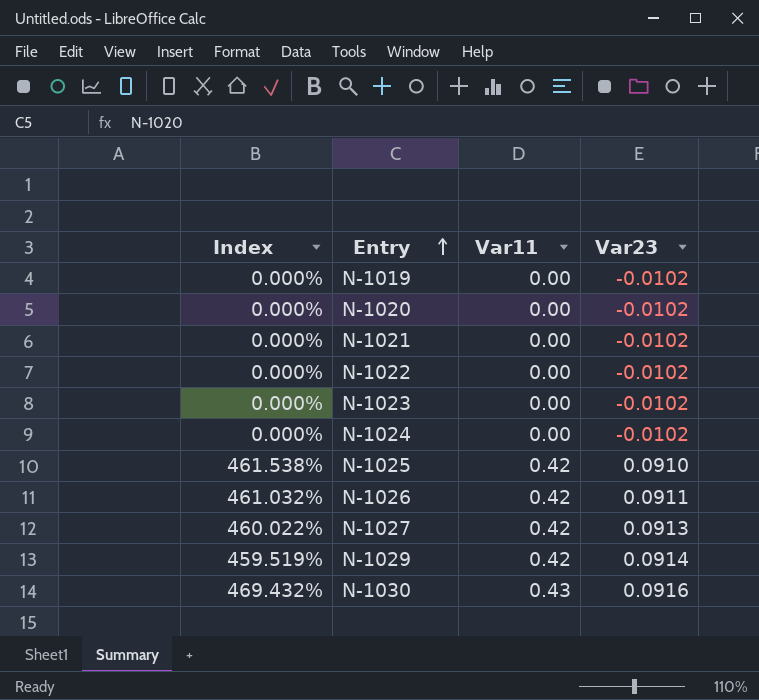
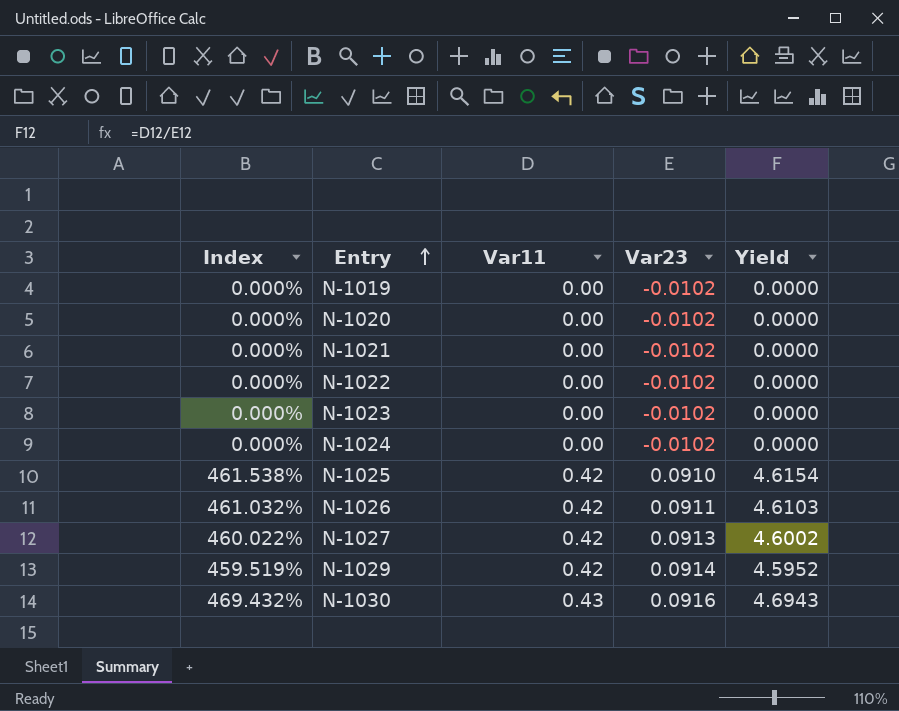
column Yield | formula: none -> [Var11] / [Var23]

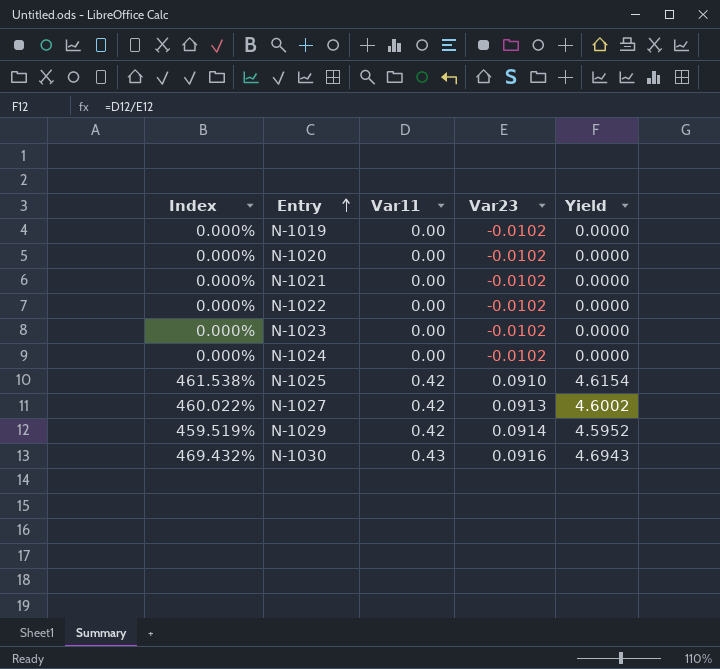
row N-1026: 461.032% | 0.42 | 0.0911 | 4.6103 -> none

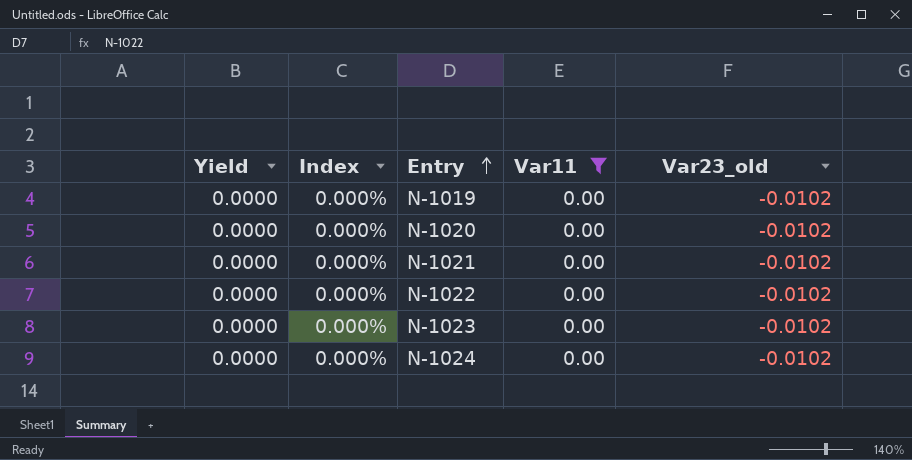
filter: none -> Var11 = 0.00
column Yield | position: 5 -> 1
column name: Var23 -> Var23_old

